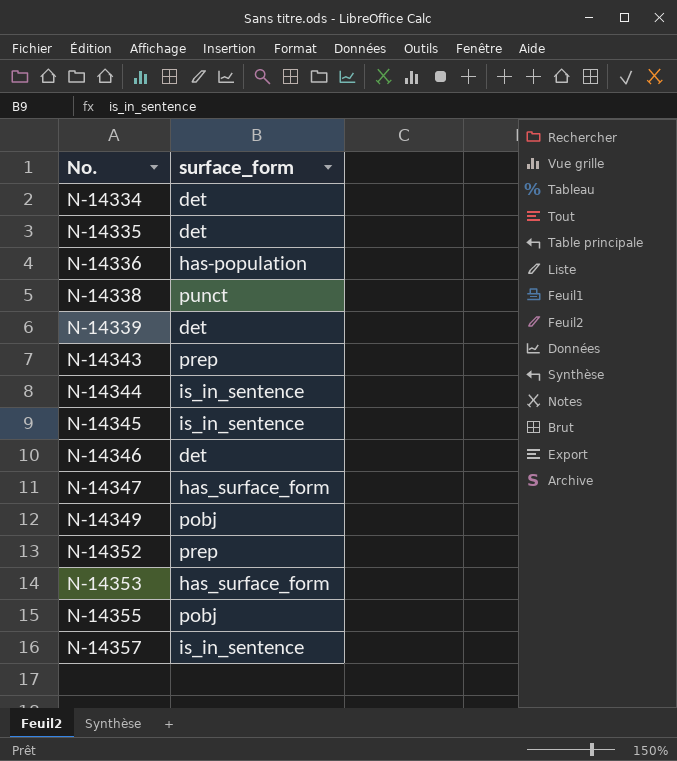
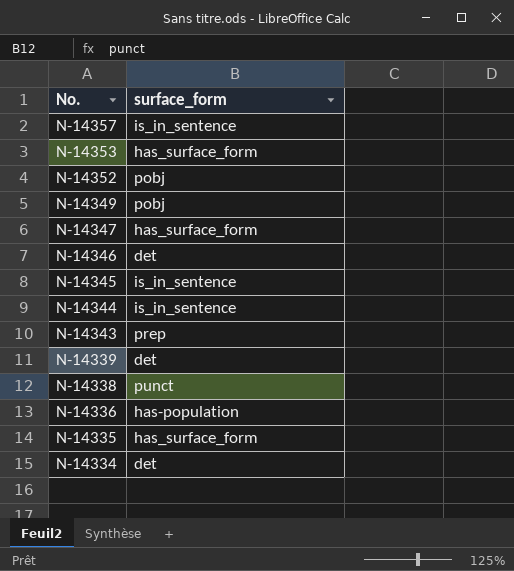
row order: No. ascending -> No. descending
row N-14355: pobj -> none
N-14352 | surface_form: prep -> pobj
N-14335 | surface_form: det -> has_surface_form

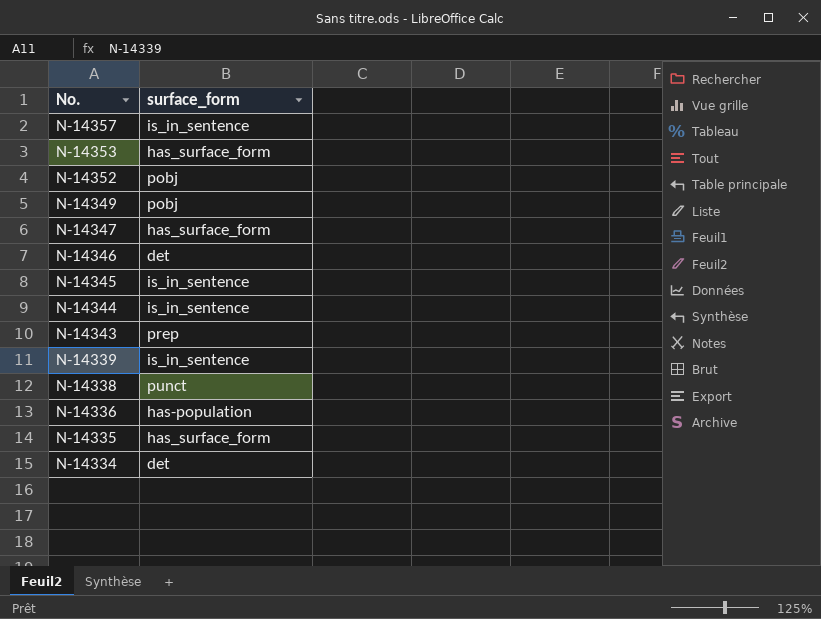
N-14339 | surface_form: det -> is_in_sentence

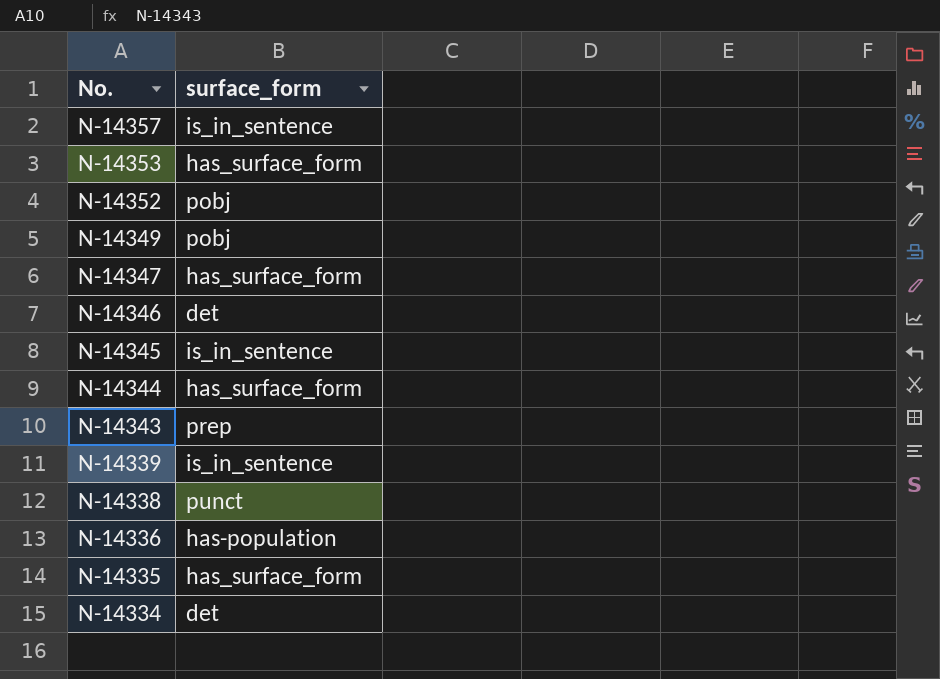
N-14344 | surface_form: is_in_sentence -> has_surface_form

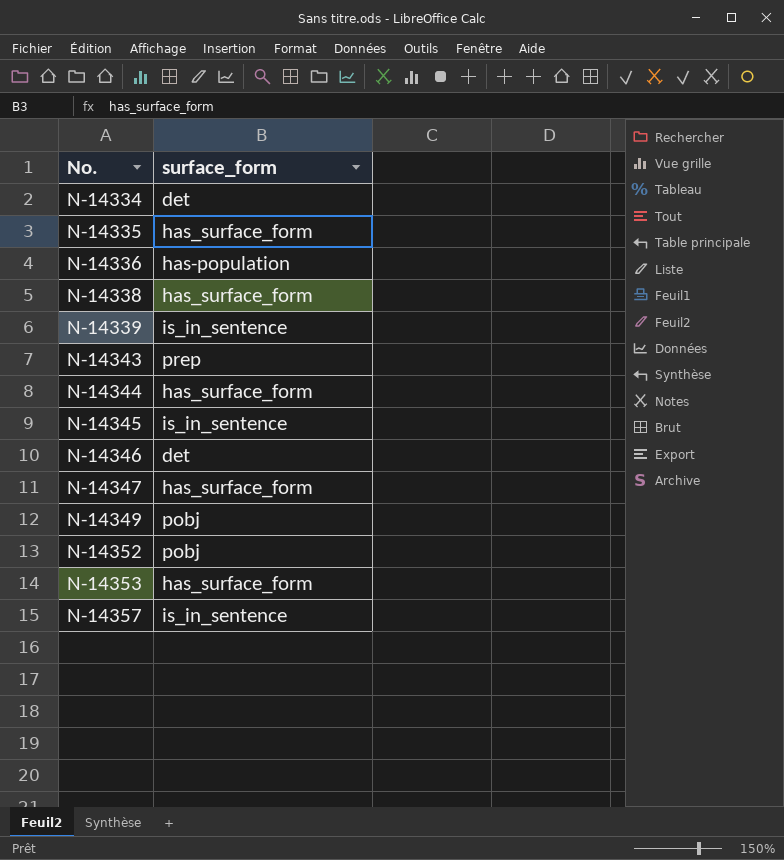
row order: No. descending -> No. ascending
N-14338 | surface_form: punct -> has_surface_form

